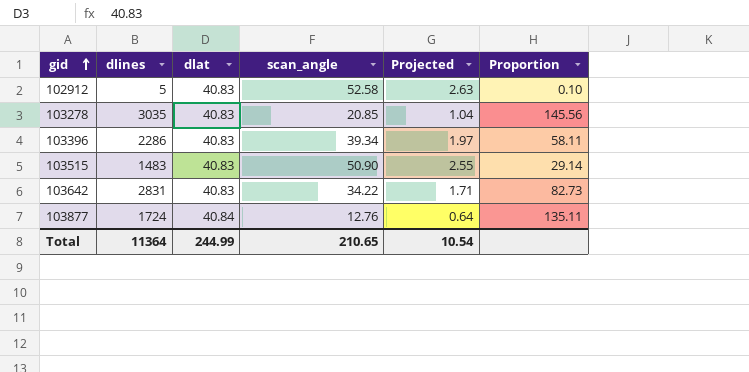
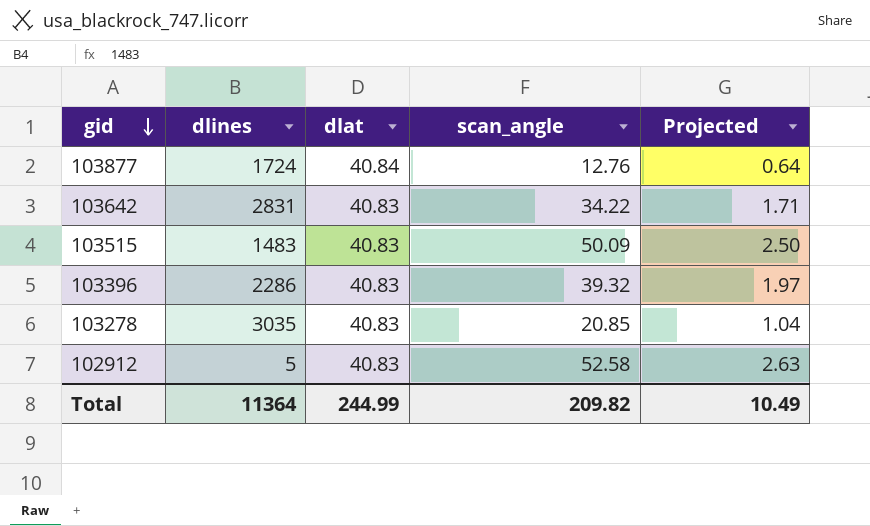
row order: gid ascending -> gid descending
column Proportion | formula: [dlines] / [scan_angle] -> none
103515 | scan_angle: 50.90 -> 50.09
103515 | Projected: 2.55 -> 2.50
103396 | scan_angle: 39.34 -> 39.32
Total | scan_angle: 210.65 -> 209.82
Total | Projected: 10.54 -> 10.49

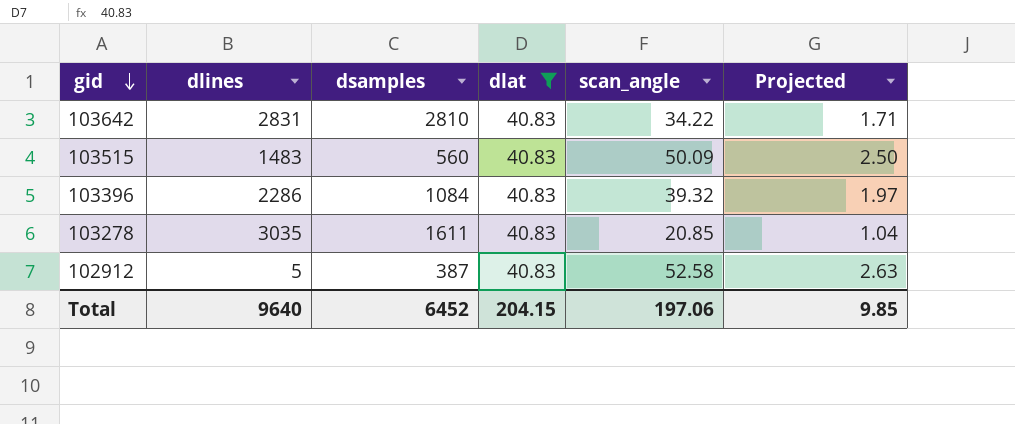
filter: none -> dlat = 40.83
column dsamples | position: none -> 3
Total | dlines: 11364 -> 9640
Total | dlat: 244.99 -> 204.15
Total | scan_angle: 209.82 -> 197.06
Total | Projected: 10.49 -> 9.85

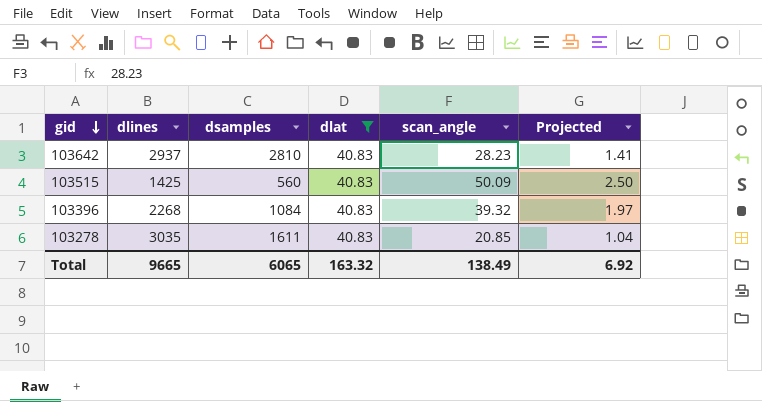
row 102912: 5 | 387 | 40.83 | 52.58 | 2.63 -> none
103642 | dlines: 2831 -> 2937
103642 | scan_angle: 34.22 -> 28.23
103642 | Projected: 1.71 -> 1.41
103515 | dlines: 1483 -> 1425
103396 | dlines: 2286 -> 2268
Total | dlines: 9640 -> 9665
Total | dsamples: 6452 -> 6065
Total | dlat: 204.15 -> 163.32
Total | scan_angle: 197.06 -> 138.49
Total | Projected: 9.85 -> 6.92

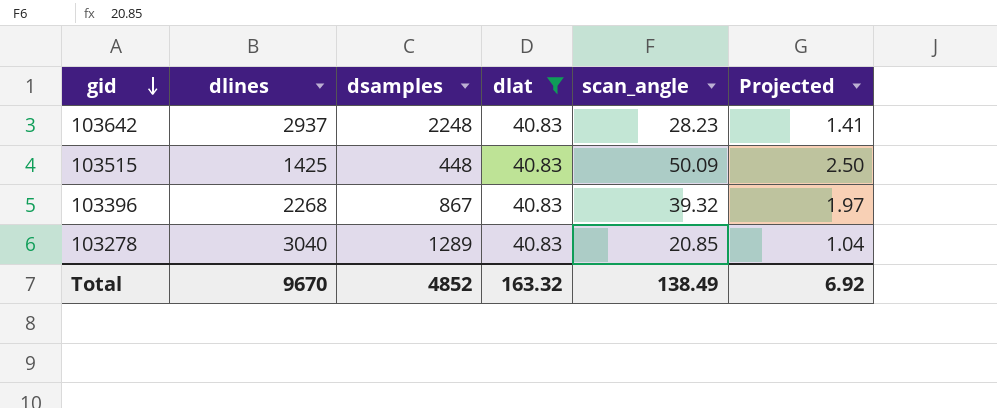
103642 | dsamples: 2810 -> 2248
103515 | dsamples: 560 -> 448
103396 | dsamples: 1084 -> 867
103278 | dlines: 3035 -> 3040
103278 | dsamples: 1611 -> 1289
Total | dlines: 9665 -> 9670
Total | dsamples: 6065 -> 4852

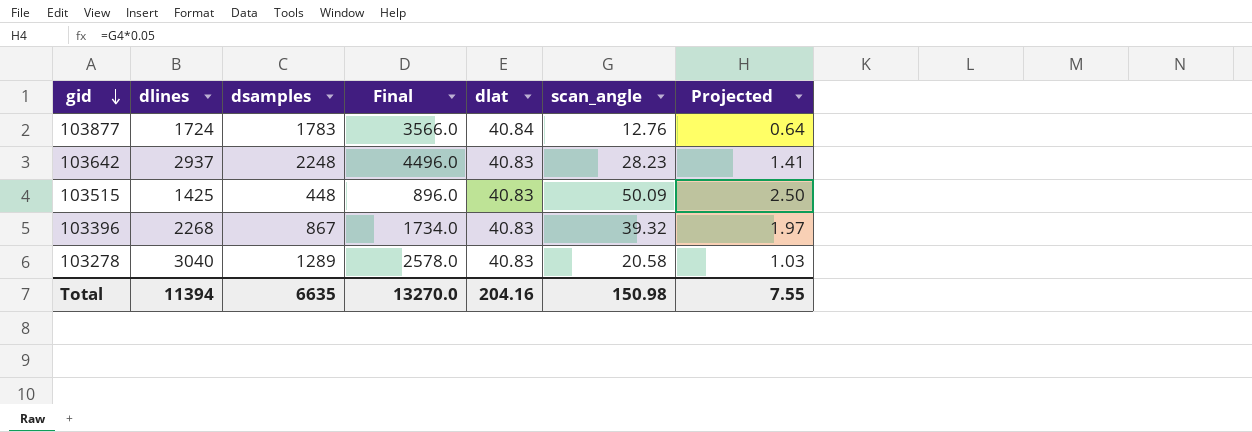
filter: dlat = 40.83 -> none
column Final | formula: none -> [dsamples] * 2
103278 | scan_angle: 20.85 -> 20.58
103278 | Projected: 1.04 -> 1.03
Total | dlines: 9670 -> 11394
Total | dsamples: 4852 -> 6635
Total | dlat: 163.32 -> 204.16
Total | scan_angle: 138.49 -> 150.98
Total | Projected: 6.92 -> 7.55

